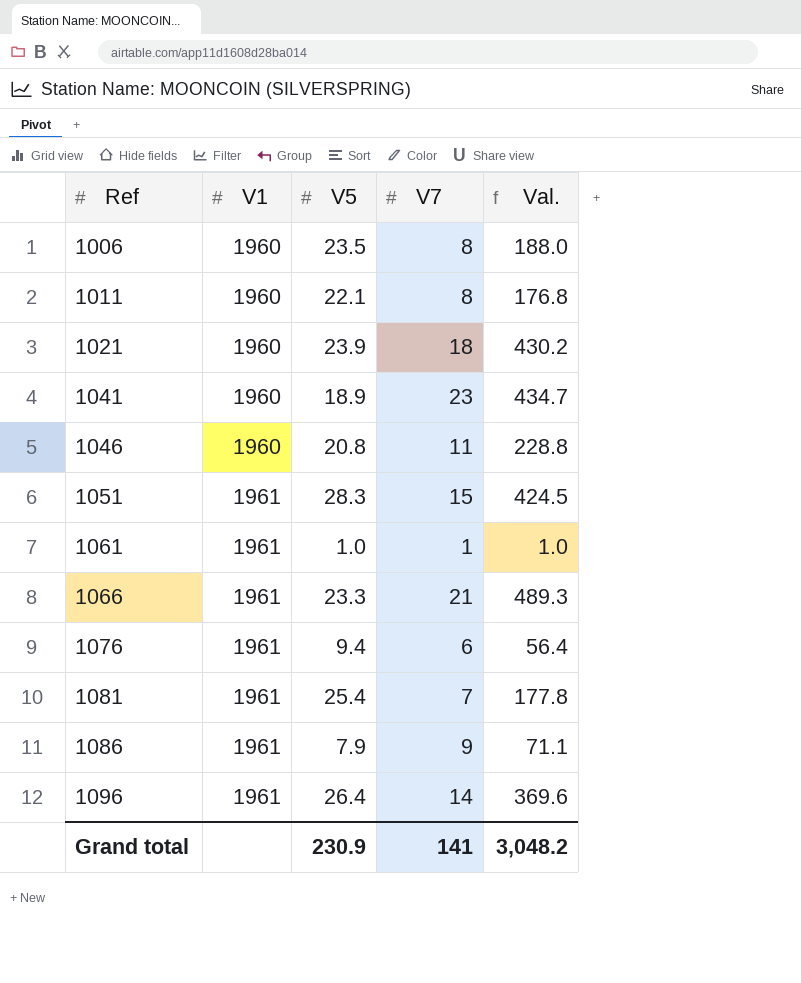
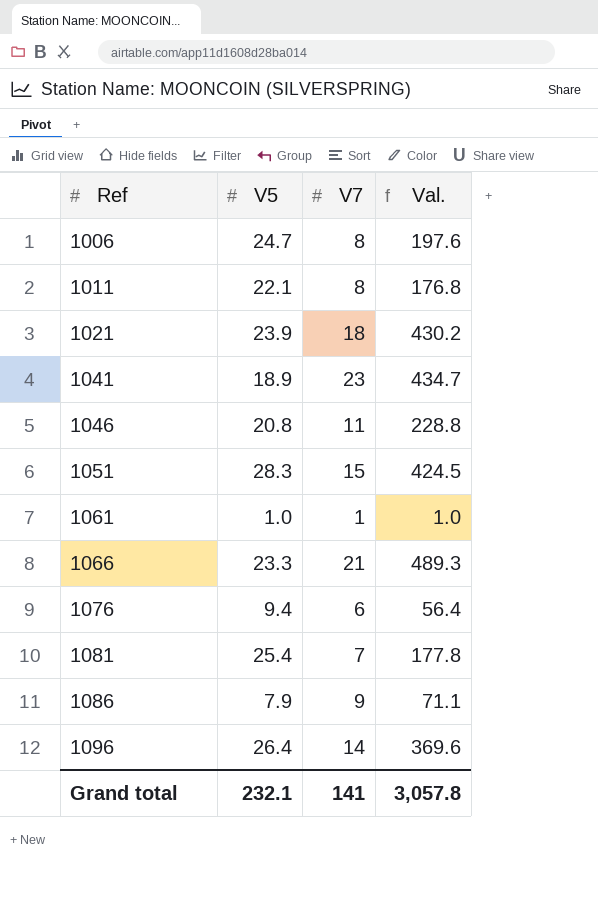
column V1 | position: 2 -> none
1006 | V5: 23.5 -> 24.7
1006 | Val.: 188.0 -> 197.6
Grand total | V5: 230.9 -> 232.1
Grand total | Val.: 3,048.2 -> 3,057.8

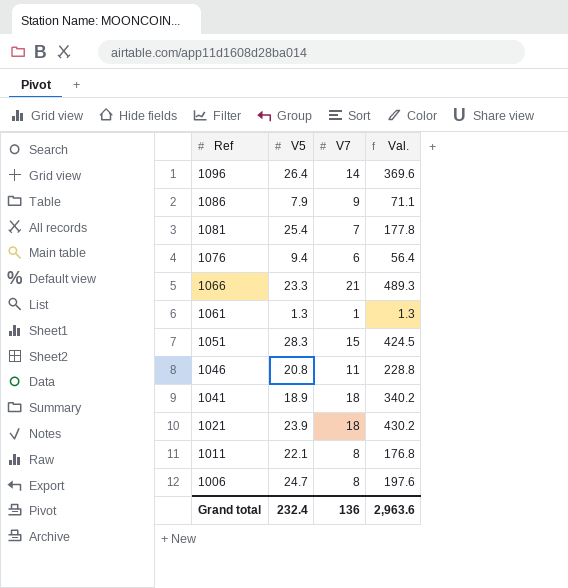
row order: Ref ascending -> Ref descending
1061 | V5: 1.0 -> 1.3
1061 | Val.: 1.0 -> 1.3
1041 | V7: 23 -> 18
1041 | Val.: 434.7 -> 340.2
Grand total | V5: 232.1 -> 232.4
Grand total | V7: 141 -> 136
Grand total | Val.: 3,057.8 -> 2,963.6

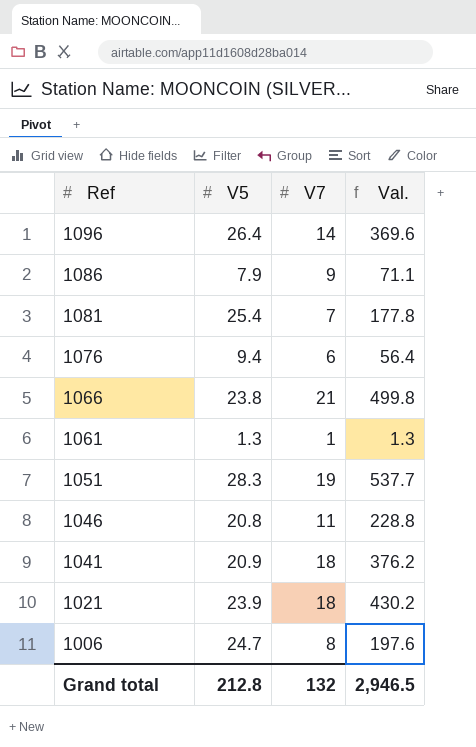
row 1011: 22.1 | 8 | 176.8 -> none
1066 | V5: 23.3 -> 23.8
1066 | Val.: 489.3 -> 499.8
1051 | V7: 15 -> 19
1051 | Val.: 424.5 -> 537.7
1041 | V5: 18.9 -> 20.9
1041 | Val.: 340.2 -> 376.2
Grand total | V5: 232.4 -> 212.8
Grand total | V7: 136 -> 132
Grand total | Val.: 2,963.6 -> 2,946.5

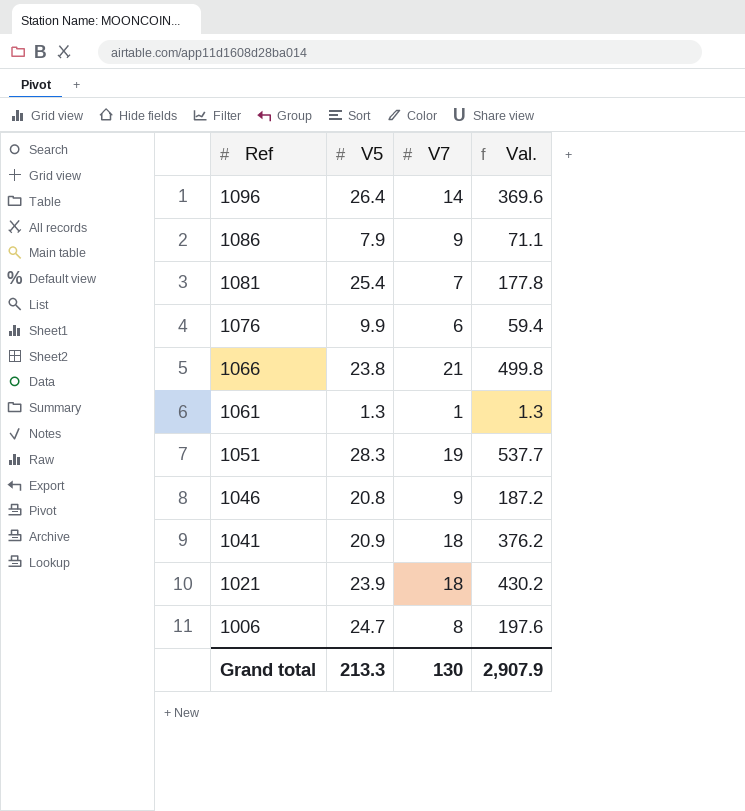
1076 | V5: 9.4 -> 9.9
1076 | Val.: 56.4 -> 59.4
1046 | V7: 11 -> 9
1046 | Val.: 228.8 -> 187.2
Grand total | V5: 212.8 -> 213.3
Grand total | V7: 132 -> 130
Grand total | Val.: 2,946.5 -> 2,907.9

